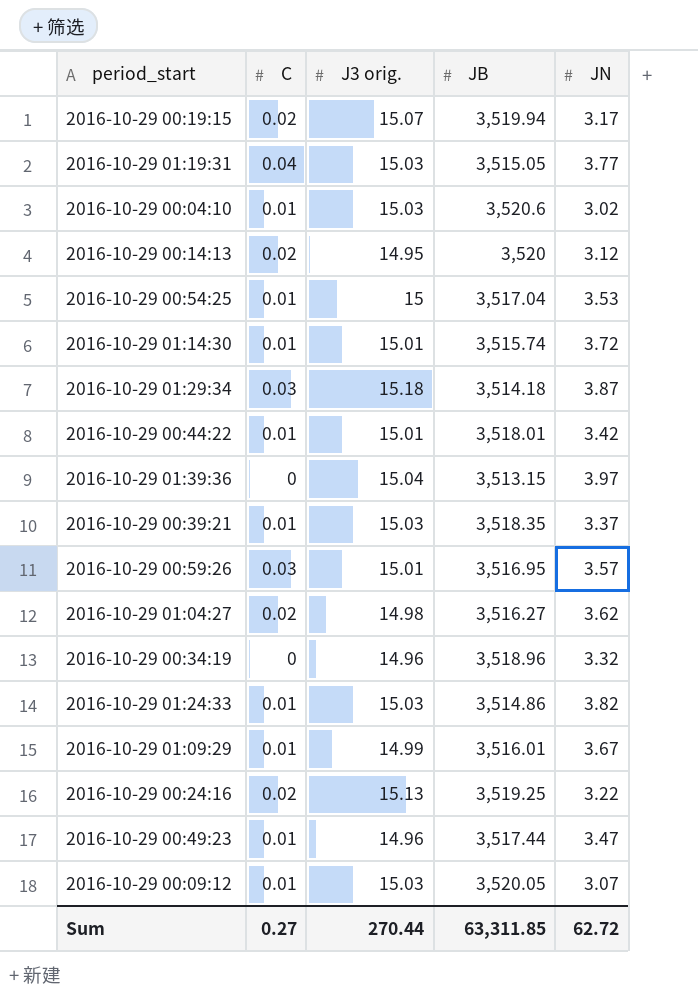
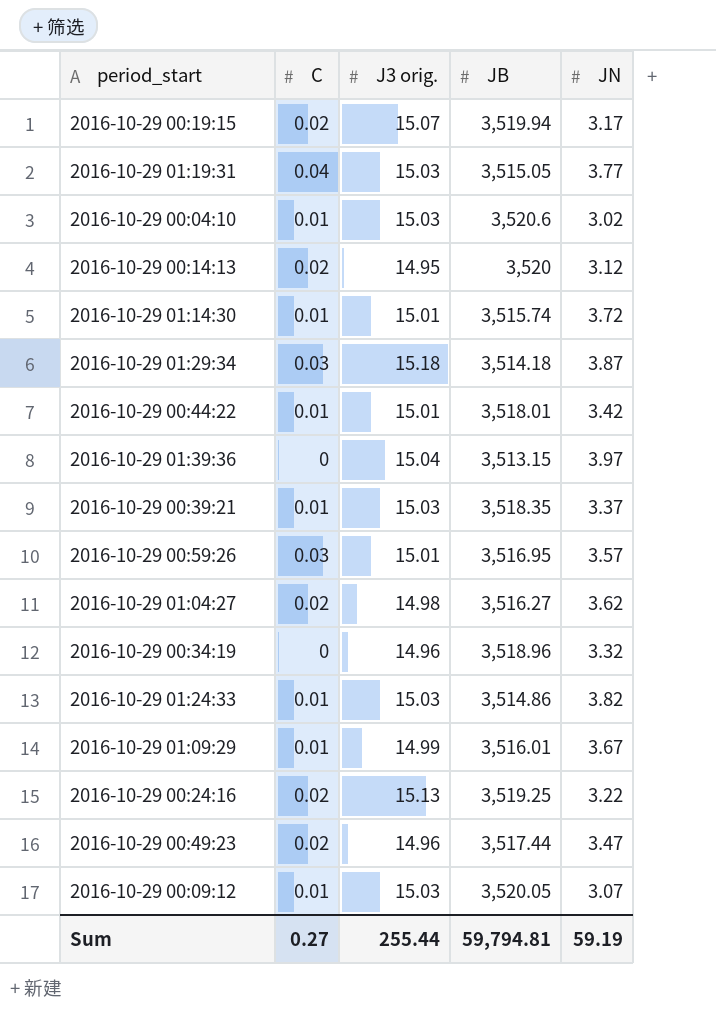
row 2016-10-29 00:54:25: 0.01 | 15 | 3,517.04 | 3.53 -> none
2016-10-29 00:49:23 | C: 0.01 -> 0.02
Sum | J3 orig.: 270.44 -> 255.44
Sum | JB: 63,311.85 -> 59,794.81
Sum | JN: 62.72 -> 59.19

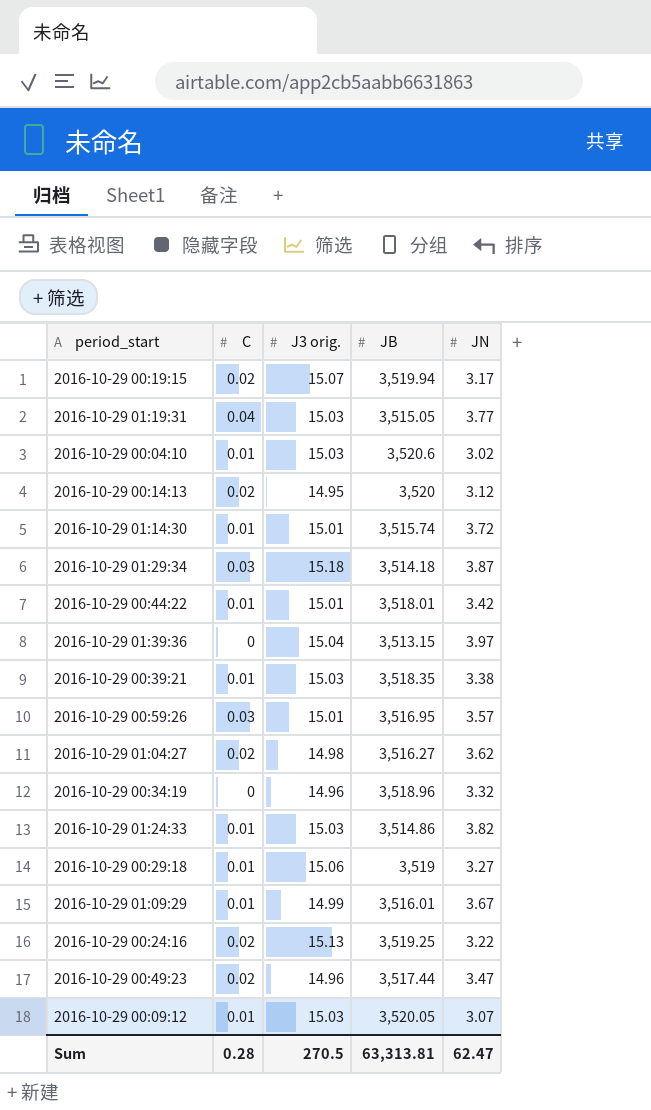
2016-10-29 00:39:21 | JN: 3.37 -> 3.38
row 2016-10-29 00:29:18: none -> 0.01 | 15.06 | 3,519 | 3.27
Sum | C: 0.27 -> 0.28
Sum | J3 orig.: 255.44 -> 270.5
Sum | JB: 59,794.81 -> 63,313.81
Sum | JN: 59.19 -> 62.47

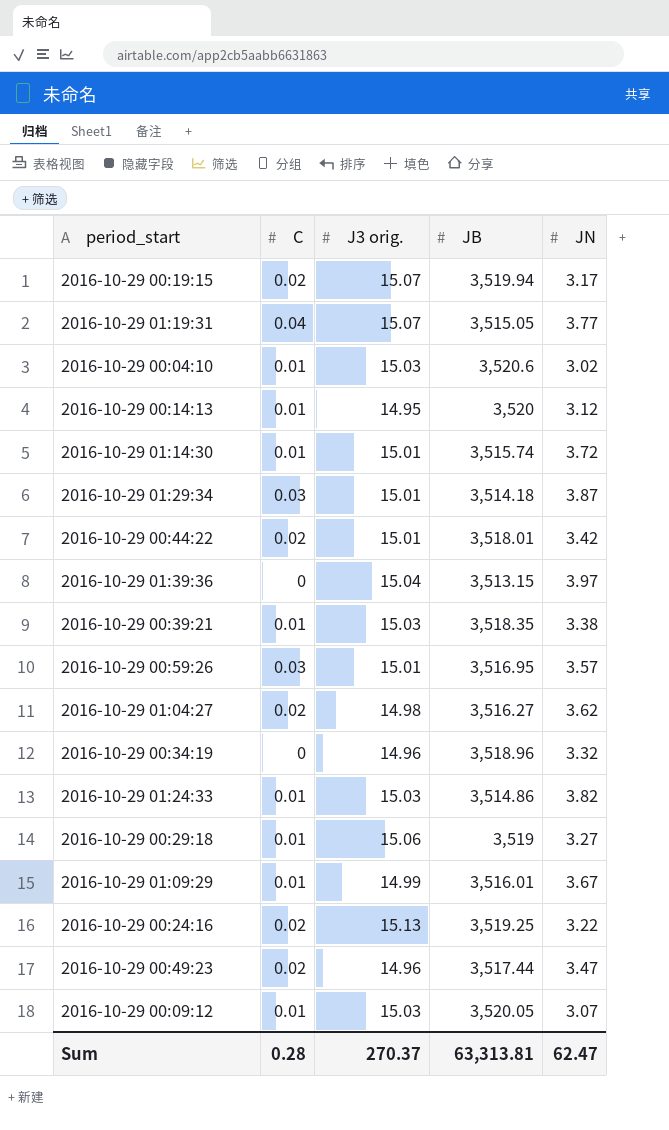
2016-10-29 01:19:31 | J3 orig.: 15.03 -> 15.07
2016-10-29 00:14:13 | C: 0.02 -> 0.01
2016-10-29 01:29:34 | J3 orig.: 15.18 -> 15.01
2016-10-29 00:44:22 | C: 0.01 -> 0.02
Sum | J3 orig.: 270.5 -> 270.37

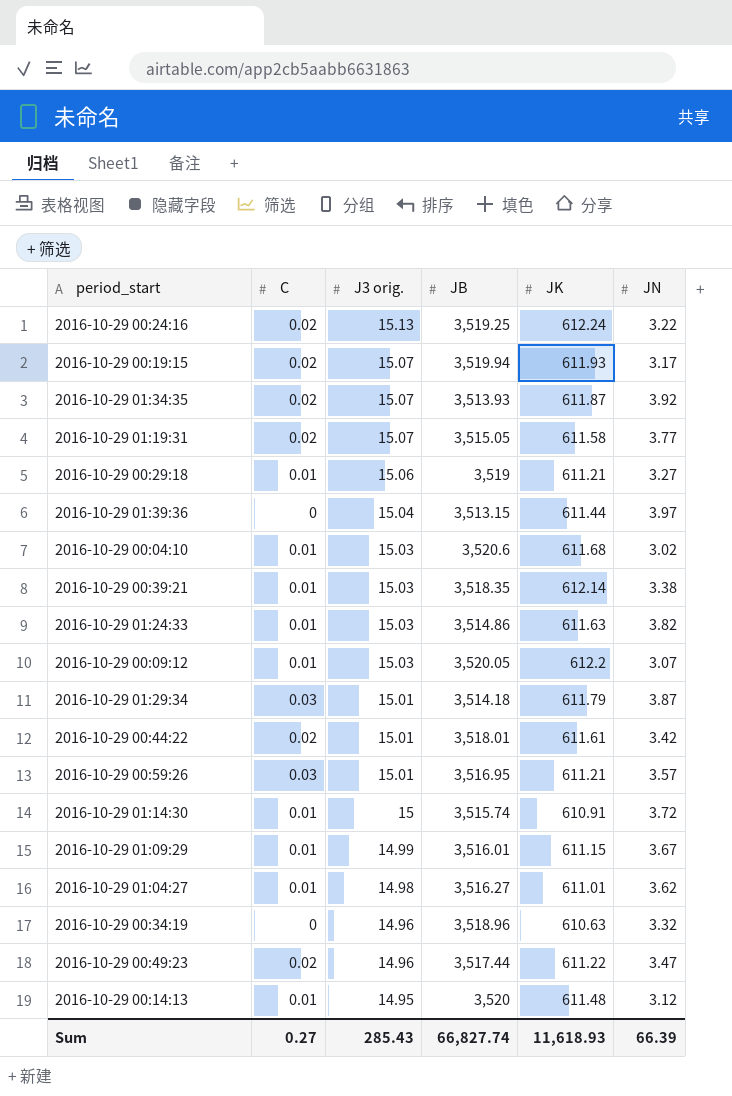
row order: none -> J3 orig. descending
column JK | position: none -> 5
row 2016-10-29 01:34:35: none -> 0.02 | 15.07 | 3,513.93 | 611.87 | 3.92
2016-10-29 01:19:31 | C: 0.04 -> 0.02
2016-10-29 01:14:30 | J3 orig.: 15.01 -> 15
2016-10-29 01:04:27 | C: 0.02 -> 0.01
Sum | C: 0.28 -> 0.27
Sum | J3 orig.: 270.37 -> 285.43
Sum | JB: 63,313.81 -> 66,827.74
Sum | JN: 62.47 -> 66.39

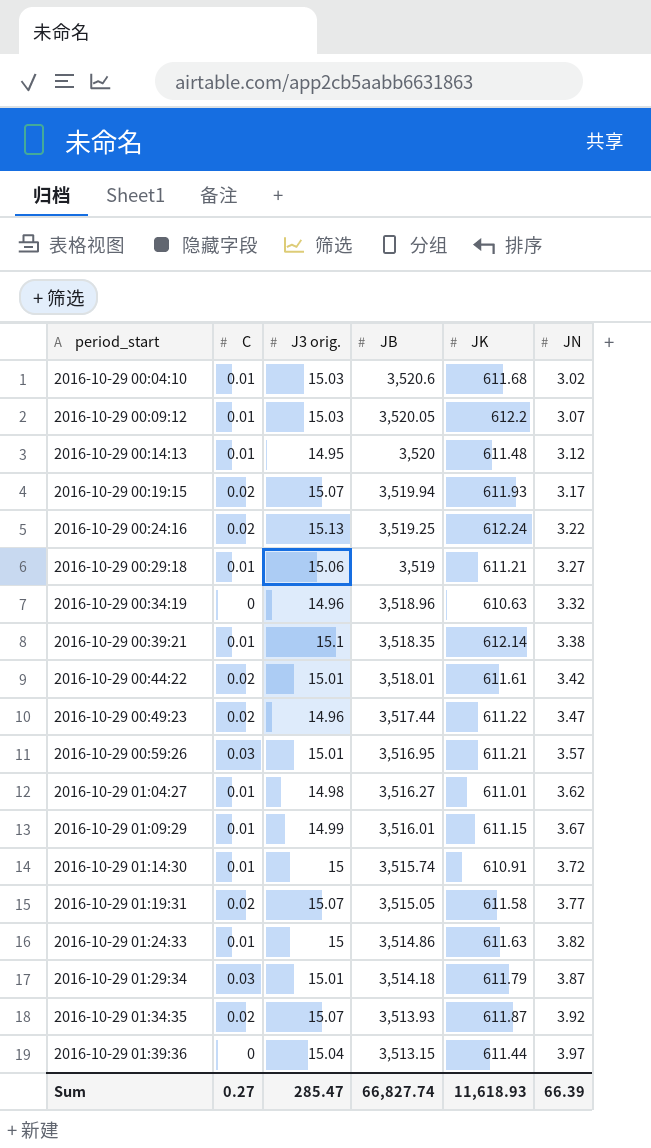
row order: J3 orig. descending -> period_start ascending
2016-10-29 00:39:21 | J3 orig.: 15.03 -> 15.1
2016-10-29 01:24:33 | J3 orig.: 15.03 -> 15
Sum | J3 orig.: 285.43 -> 285.47

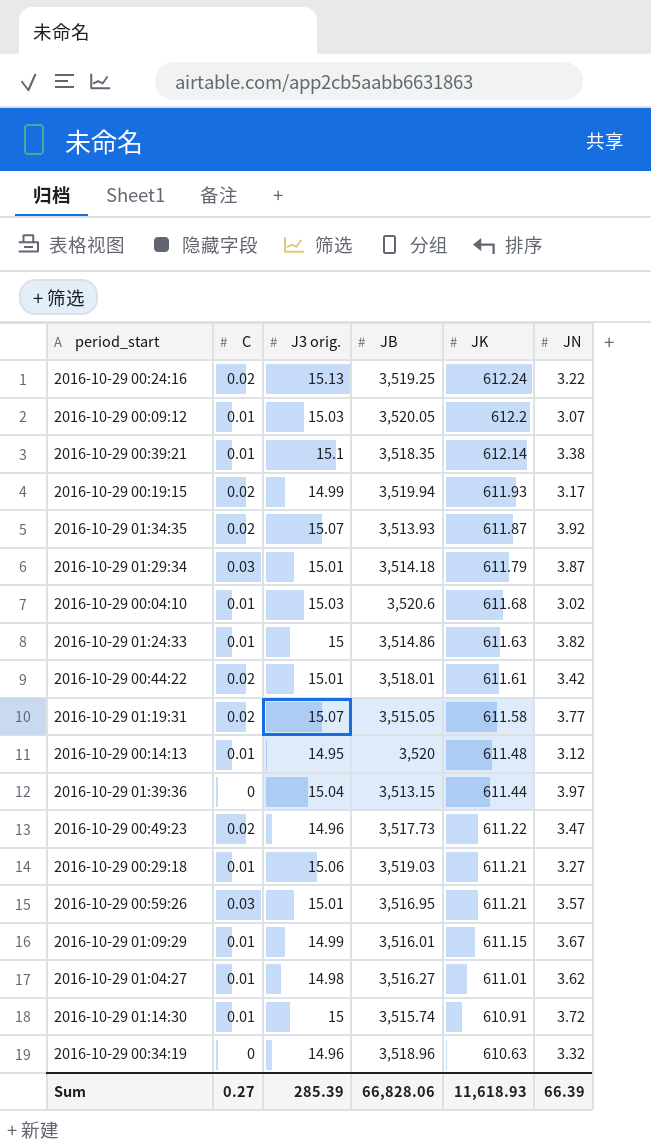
row order: period_start ascending -> JK descending
2016-10-29 00:19:15 | J3 orig.: 15.07 -> 14.99
2016-10-29 00:49:23 | JB: 3,517.44 -> 3,517.73
2016-10-29 00:29:18 | JB: 3,519 -> 3,519.03
Sum | J3 orig.: 285.47 -> 285.39
Sum | JB: 66,827.74 -> 66,828.06

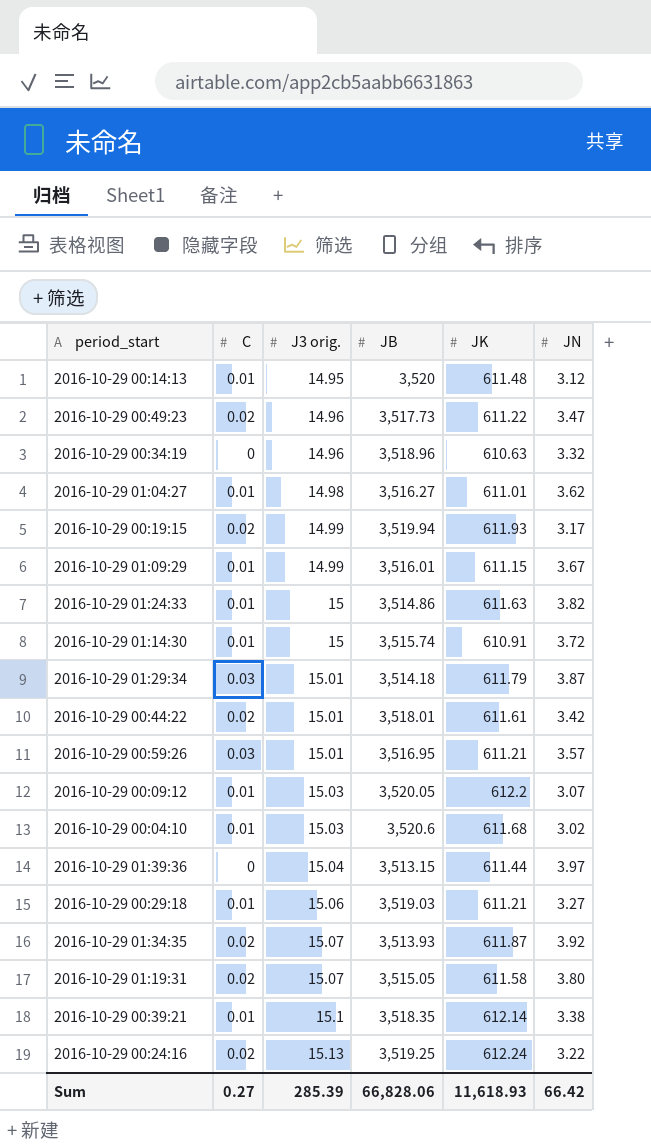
row order: JK descending -> J3 orig. ascending
2016-10-29 01:19:31 | JN: 3.77 -> 3.80
Sum | JN: 66.39 -> 66.42

